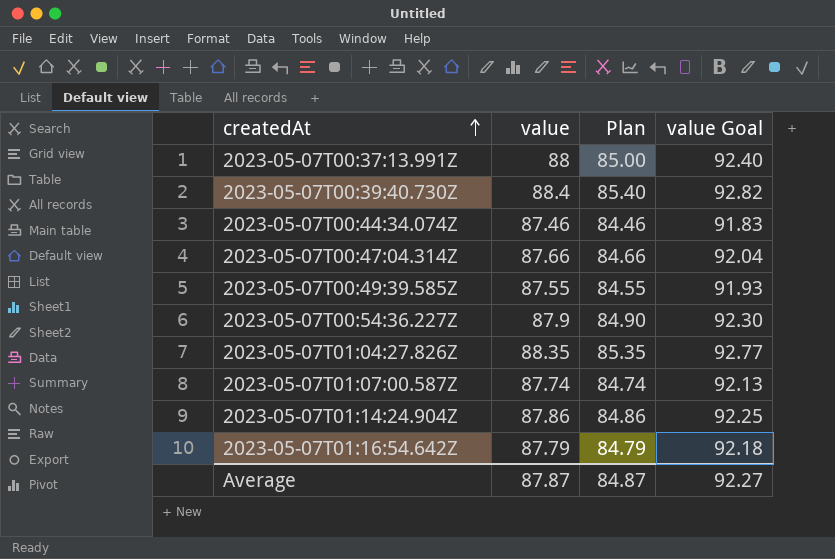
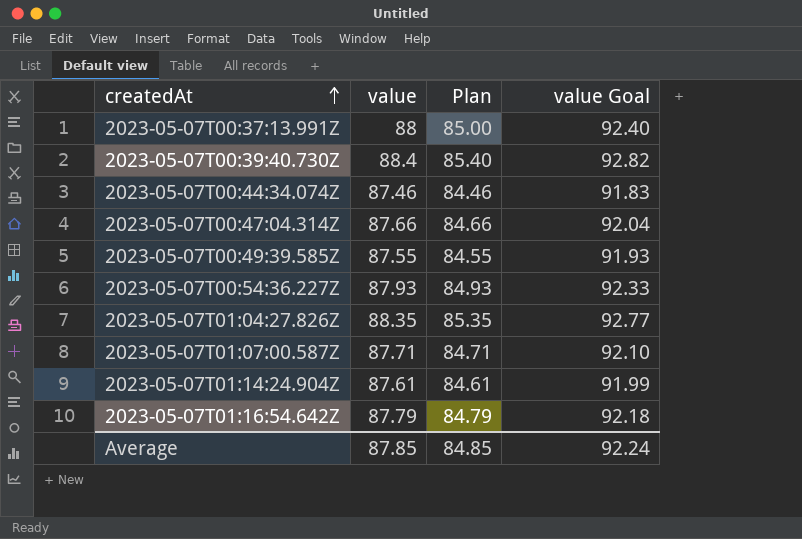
2023-05-07T00:54:36.227Z | value: 87.9 -> 87.93
2023-05-07T00:54:36.227Z | Plan: 84.90 -> 84.93
2023-05-07T00:54:36.227Z | value Goal: 92.30 -> 92.33
2023-05-07T01:07:00.587Z | value: 87.74 -> 87.71
2023-05-07T01:07:00.587Z | Plan: 84.74 -> 84.71
2023-05-07T01:07:00.587Z | value Goal: 92.13 -> 92.10
2023-05-07T01:14:24.904Z | value: 87.86 -> 87.61
2023-05-07T01:14:24.904Z | Plan: 84.86 -> 84.61
2023-05-07T01:14:24.904Z | value Goal: 92.25 -> 91.99
Average | value: 87.87 -> 87.85
Average | Plan: 84.87 -> 84.85
Average | value Goal: 92.27 -> 92.24

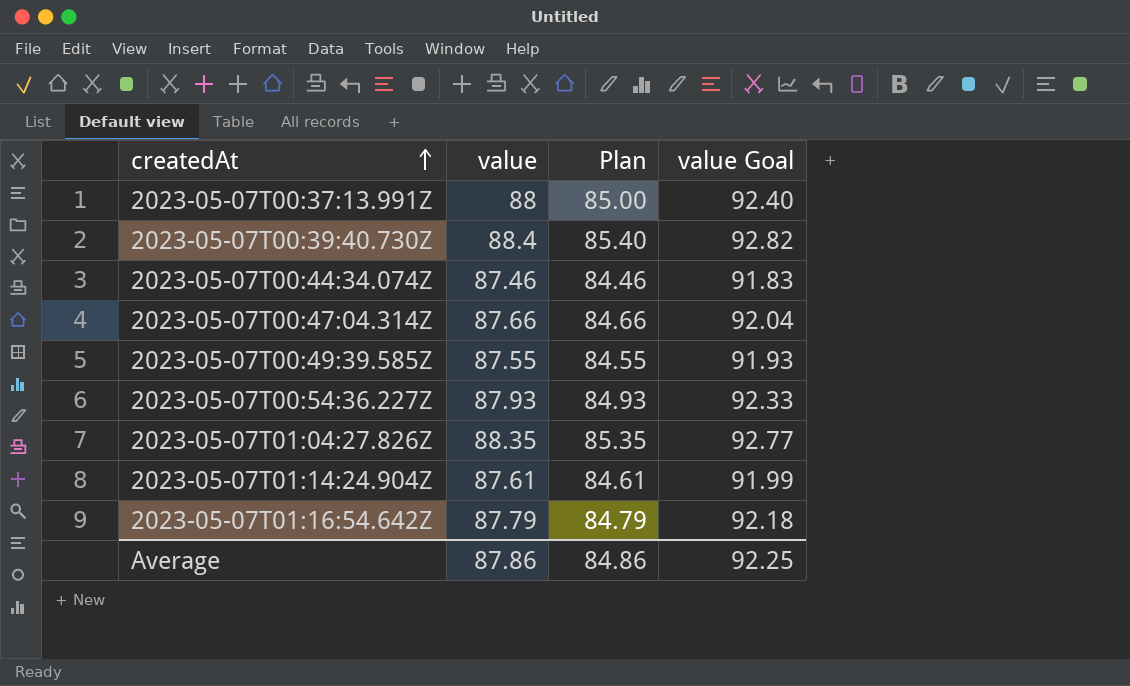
row 2023-05-07T01:07:00.587Z: 87.71 | 84.71 | 92.10 -> none
Average | value: 87.85 -> 87.86
Average | Plan: 84.85 -> 84.86
Average | value Goal: 92.24 -> 92.25

